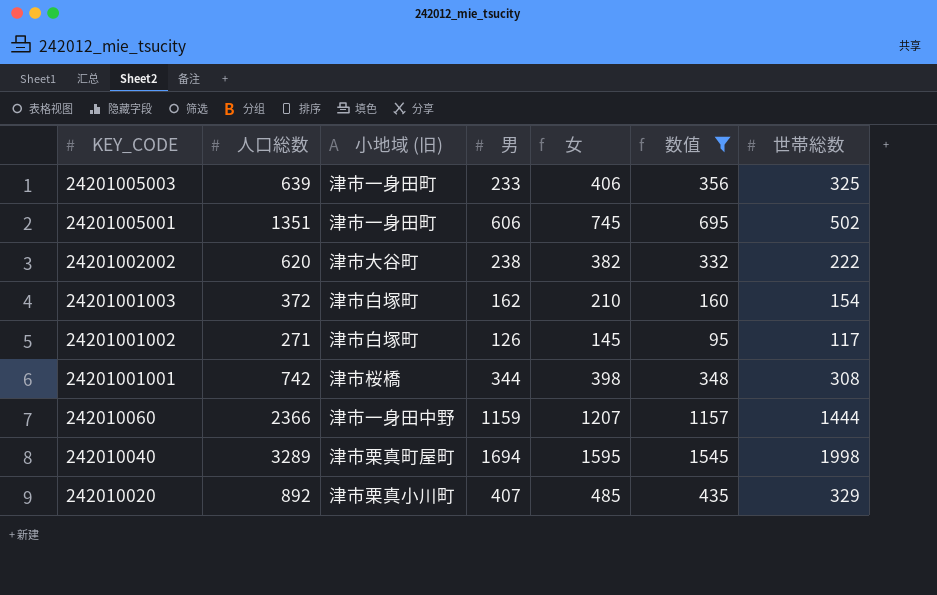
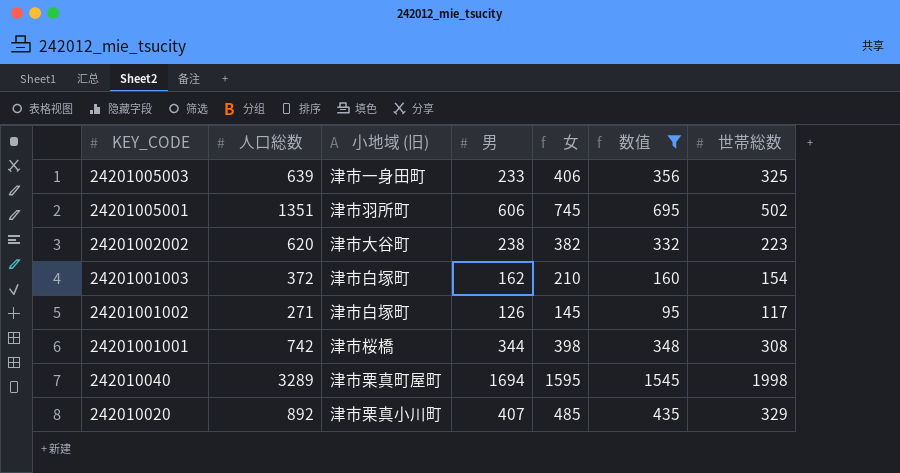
row 242010060: 2366 | 津市一身田中野 | 1159 | 1207 | 1157 | 1444 -> none
24201005001 | 小地域 (旧): 津市一身田町 -> 津市羽所町
24201002002 | 世帯総数: 222 -> 223

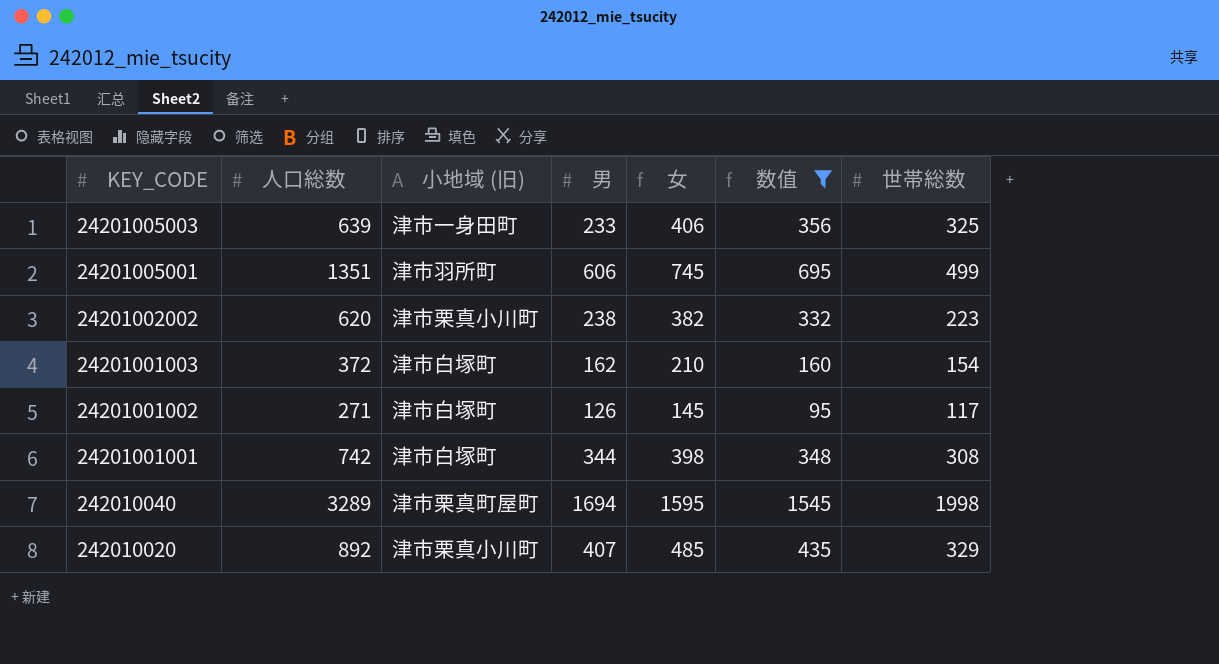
24201005001 | 世帯総数: 502 -> 499
24201002002 | 小地域 (旧): 津市大谷町 -> 津市栗真小川町
24201001001 | 小地域 (旧): 津市桜橋 -> 津市白塚町

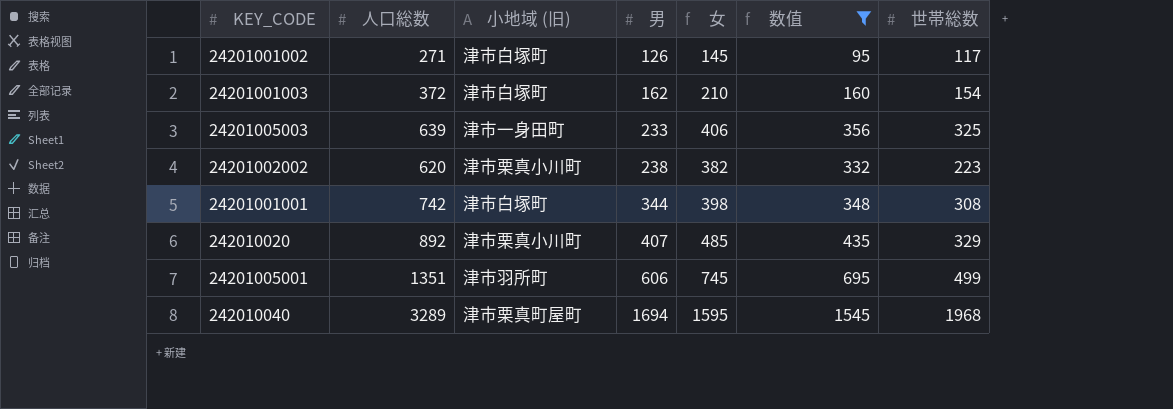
row order: KEY_CODE descending -> 男 ascending
242010040 | 世帯総数: 1998 -> 1968

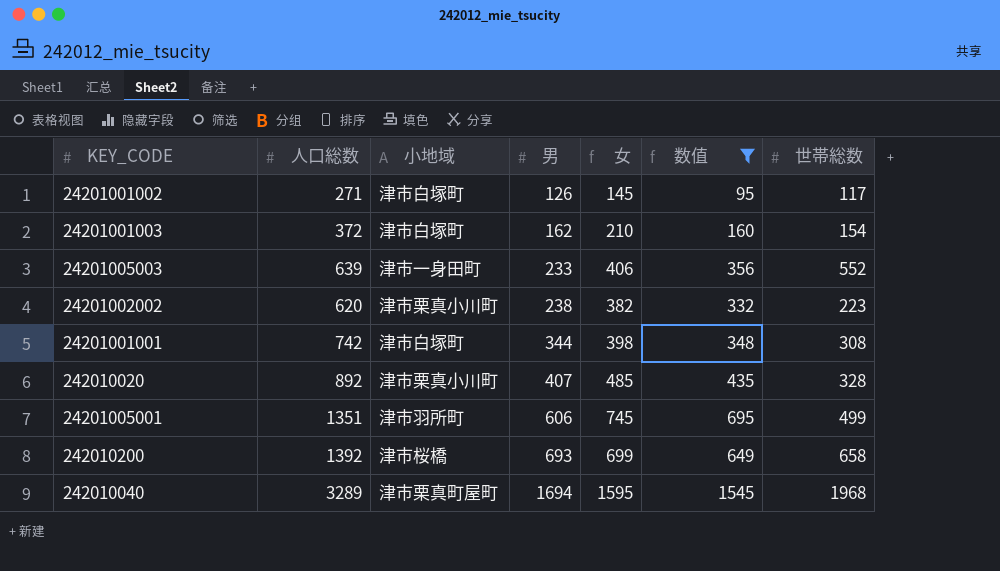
column name: 小地域 (旧) -> 小地域
24201005003 | 世帯総数: 325 -> 552
242010020 | 世帯総数: 329 -> 328
row 242010200: none -> 1392 | 津市桜橋 | 693 | 699 | 649 | 658

